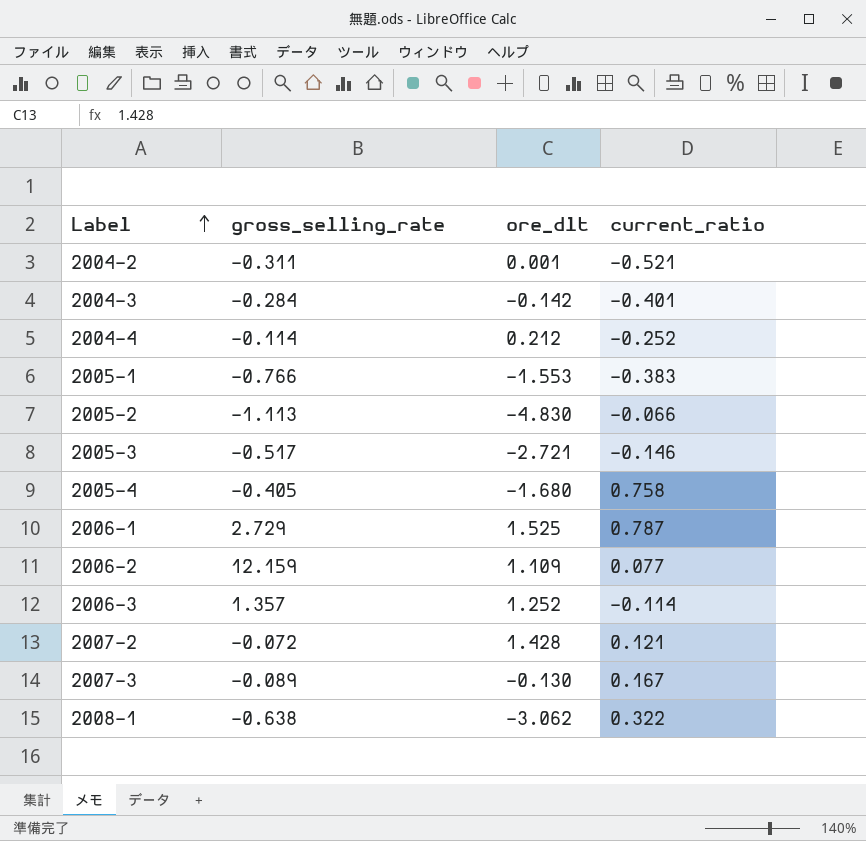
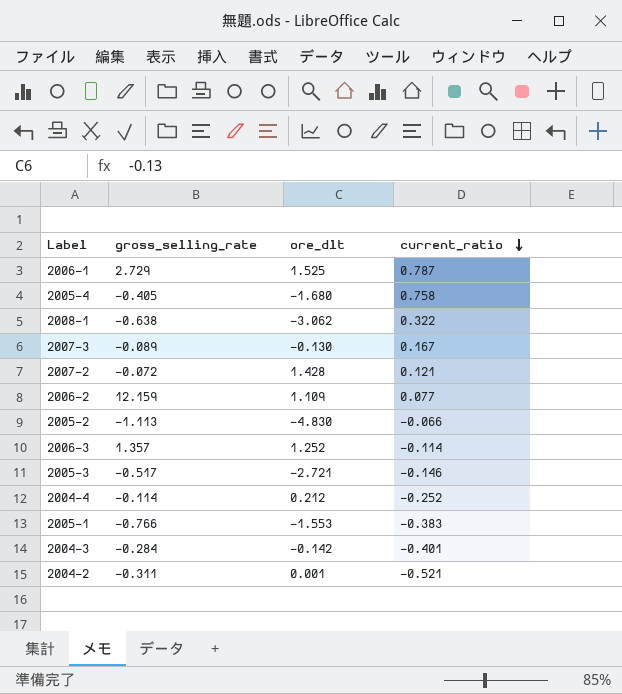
row order: Label ascending -> current_ratio descending

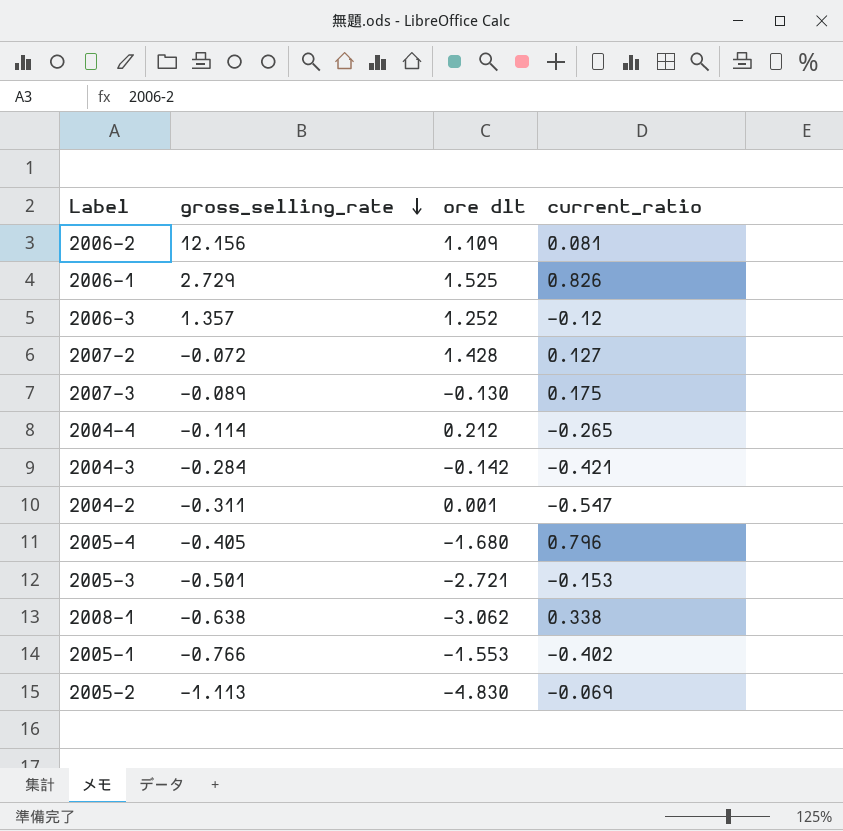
row order: current_ratio descending -> gross_selling_rate descending
column name: ore_dlt -> ore dlt
2006-2 | gross_selling_rate: 12.159 -> 12.156
2006-2 | current_ratio: 0.077 -> 0.081
2006-1 | current_ratio: 0.787 -> 0.826
2006-3 | current_ratio: -0.114 -> -0.12
2007-2 | current_ratio: 0.121 -> 0.127
2007-3 | current_ratio: 0.167 -> 0.175
2004-4 | current_ratio: -0.252 -> -0.265
2004-3 | current_ratio: -0.401 -> -0.421
2004-2 | current_ratio: -0.521 -> -0.547
2005-4 | current_ratio: 0.758 -> 0.796
2005-3 | gross_selling_rate: -0.517 -> -0.501
2005-3 | current_ratio: -0.146 -> -0.153
2008-1 | current_ratio: 0.322 -> 0.338
2005-1 | current_ratio: -0.383 -> -0.402
2005-2 | current_ratio: -0.066 -> -0.069

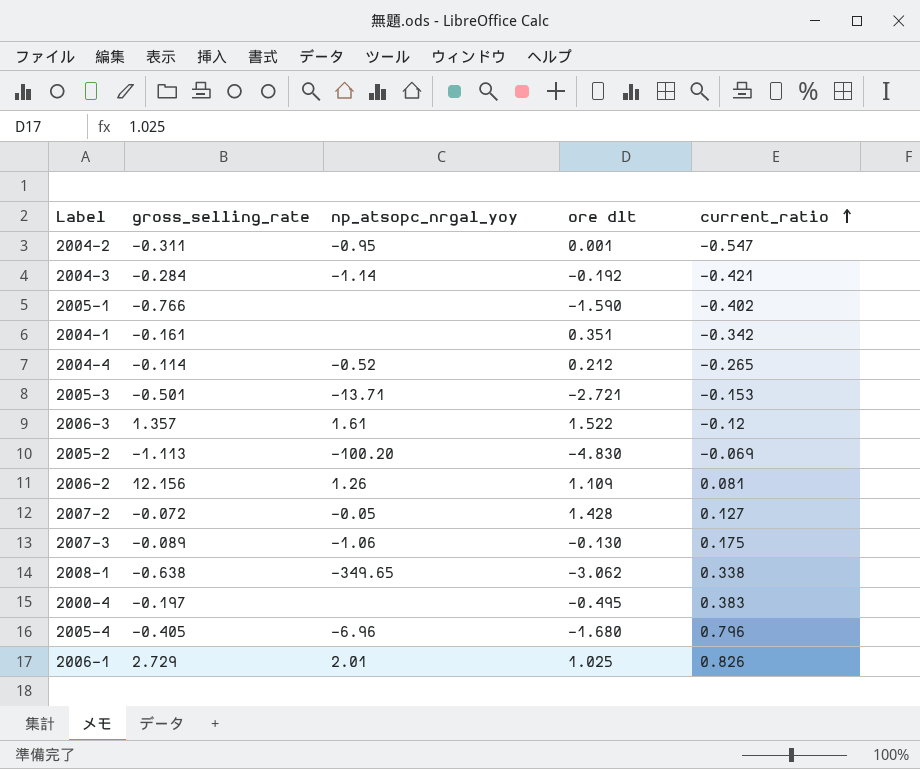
row order: gross_selling_rate descending -> current_ratio ascending
column np_atsopc_nrgal_yoy | position: none -> 3
2004-3 | ore dlt: -0.142 -> -0.192
2005-1 | ore dlt: -1.553 -> -1.590
row 2004-1: none -> -0.161 | none | 0.351 | -0.342
2006-3 | ore dlt: 1.252 -> 1.522
row 2000-4: none -> -0.197 | none | -0.495 | 0.383
2006-1 | ore dlt: 1.525 -> 1.025

